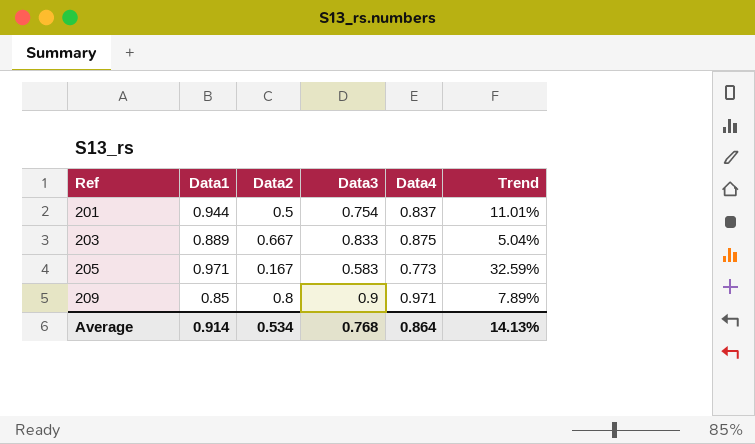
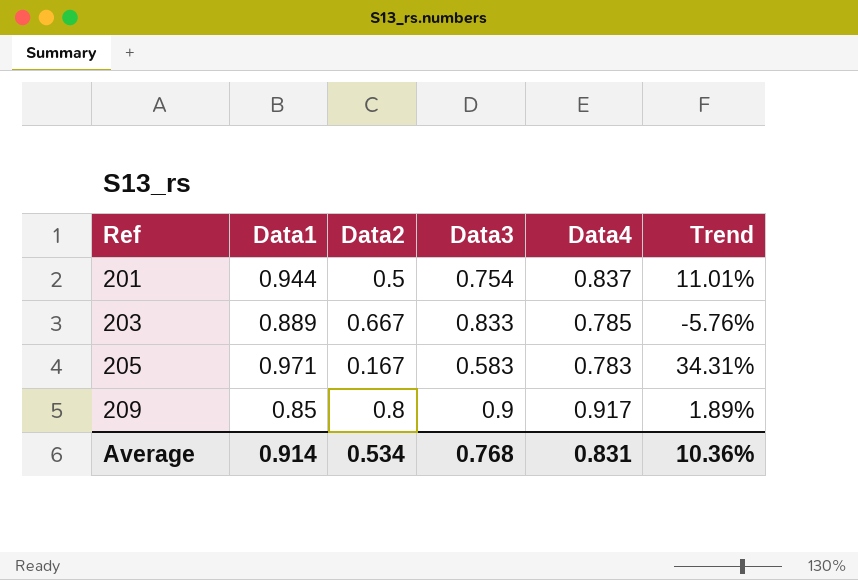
203 | Data4: 0.875 -> 0.785
203 | Trend: 5.04% -> -5.76%
205 | Data4: 0.773 -> 0.783
205 | Trend: 32.59% -> 34.31%
209 | Data4: 0.971 -> 0.917
209 | Trend: 7.89% -> 1.89%
Average | Data4: 0.864 -> 0.831
Average | Trend: 14.13% -> 10.36%

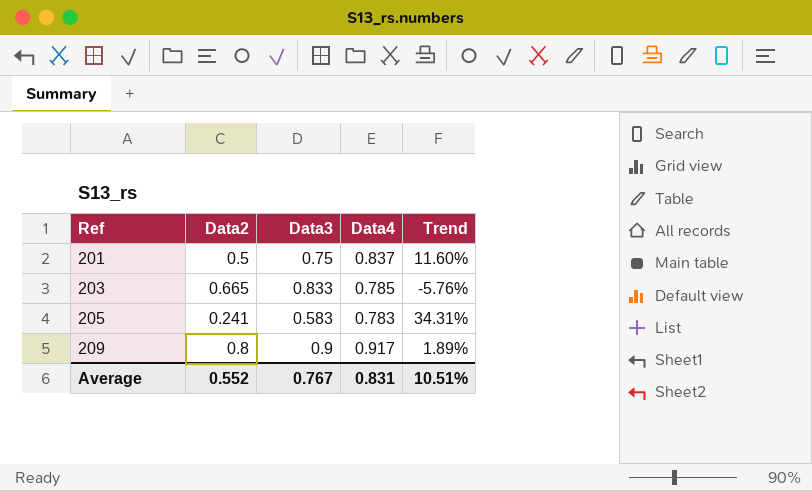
column Data1 | position: 2 -> none
201 | Data3: 0.754 -> 0.75
201 | Trend: 11.01% -> 11.60%
203 | Data2: 0.667 -> 0.665
205 | Data2: 0.167 -> 0.241
Average | Data2: 0.534 -> 0.552
Average | Data3: 0.768 -> 0.767
Average | Trend: 10.36% -> 10.51%

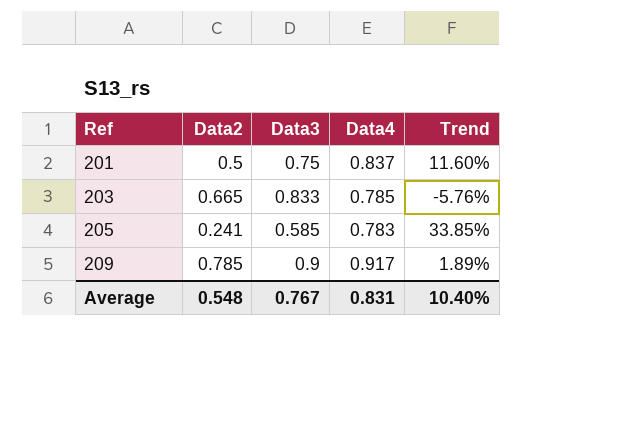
205 | Data3: 0.583 -> 0.585
205 | Trend: 34.31% -> 33.85%
209 | Data2: 0.8 -> 0.785
Average | Data2: 0.552 -> 0.548
Average | Trend: 10.51% -> 10.40%

